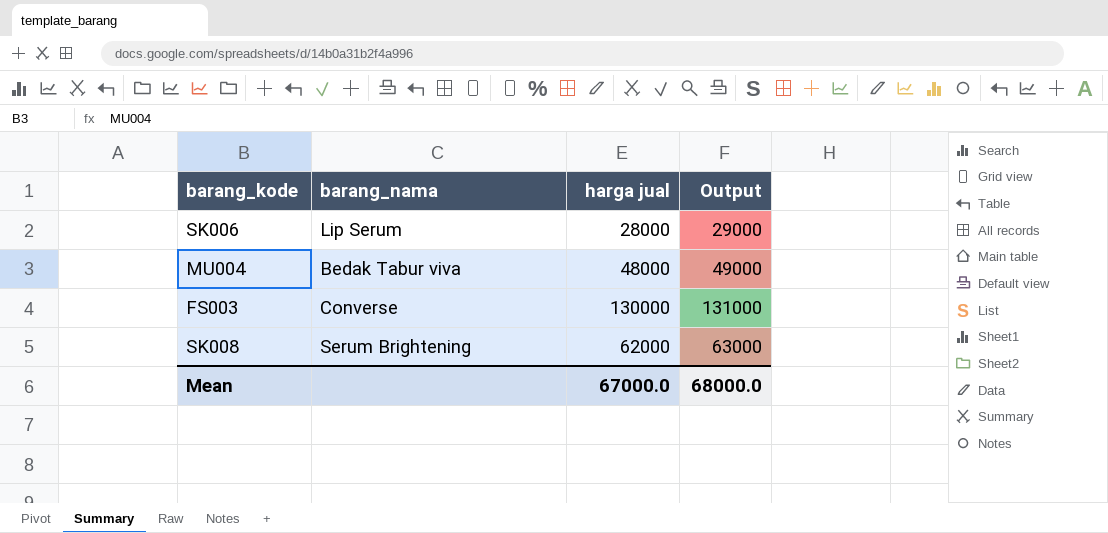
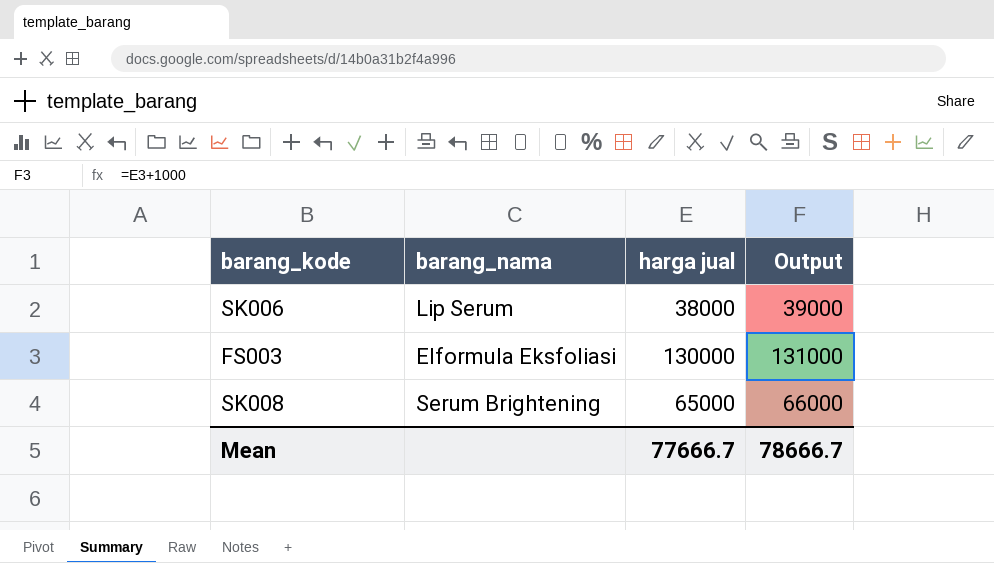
row MU004: Bedak Tabur viva | 48000 | 49000 -> none
SK006 | harga jual: 28000 -> 38000
SK006 | Output: 29000 -> 39000
FS003 | barang_nama: Converse -> Elformula Eksfoliasi
SK008 | harga jual: 62000 -> 65000
SK008 | Output: 63000 -> 66000
Mean | harga jual: 67000.0 -> 77666.7
Mean | Output: 68000.0 -> 78666.7

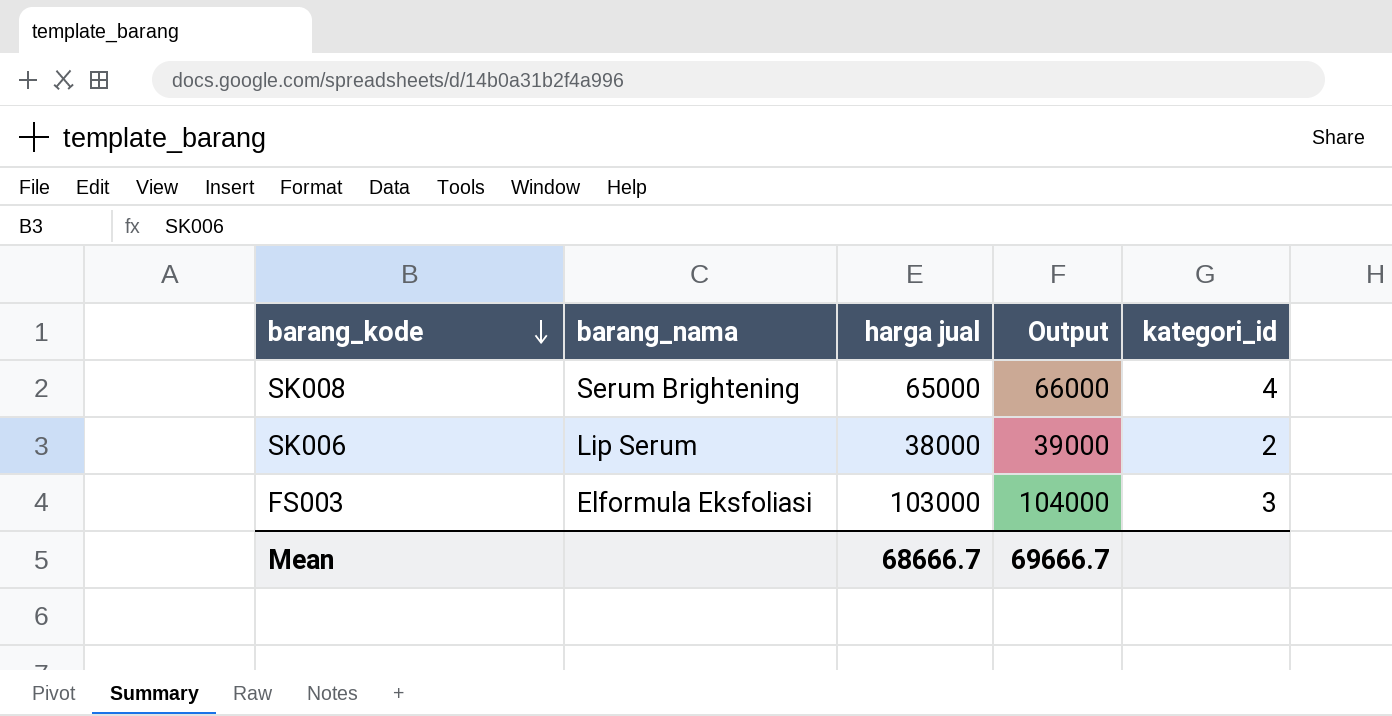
row order: none -> barang_kode descending
column kategori_id | position: none -> 5
FS003 | harga jual: 130000 -> 103000
FS003 | Output: 131000 -> 104000
Mean | harga jual: 77666.7 -> 68666.7
Mean | Output: 78666.7 -> 69666.7

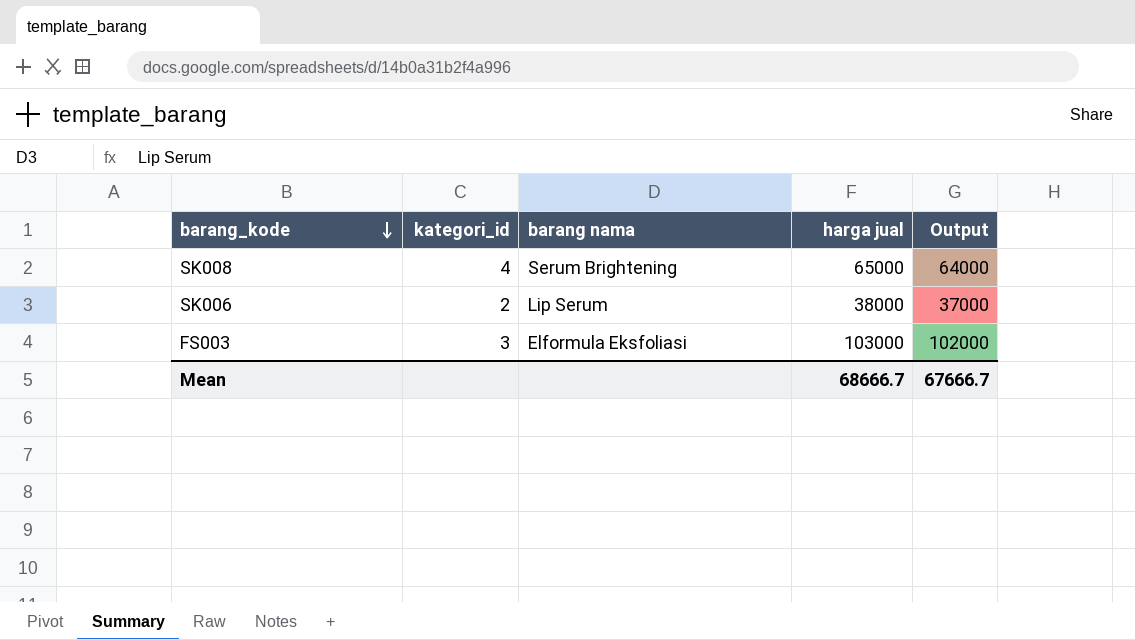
column kategori_id | position: 5 -> 2
column name: barang_nama -> barang nama
column Output | formula: [harga jual] + 1000 -> [harga jual] - 1000
Mean | Output: 69666.7 -> 67666.7

